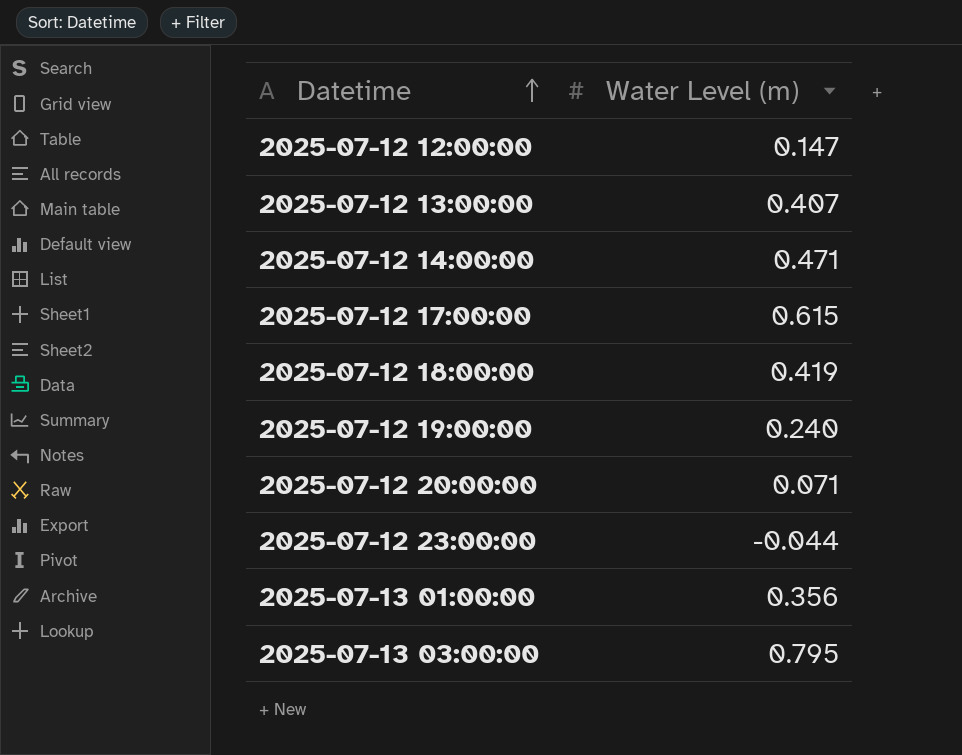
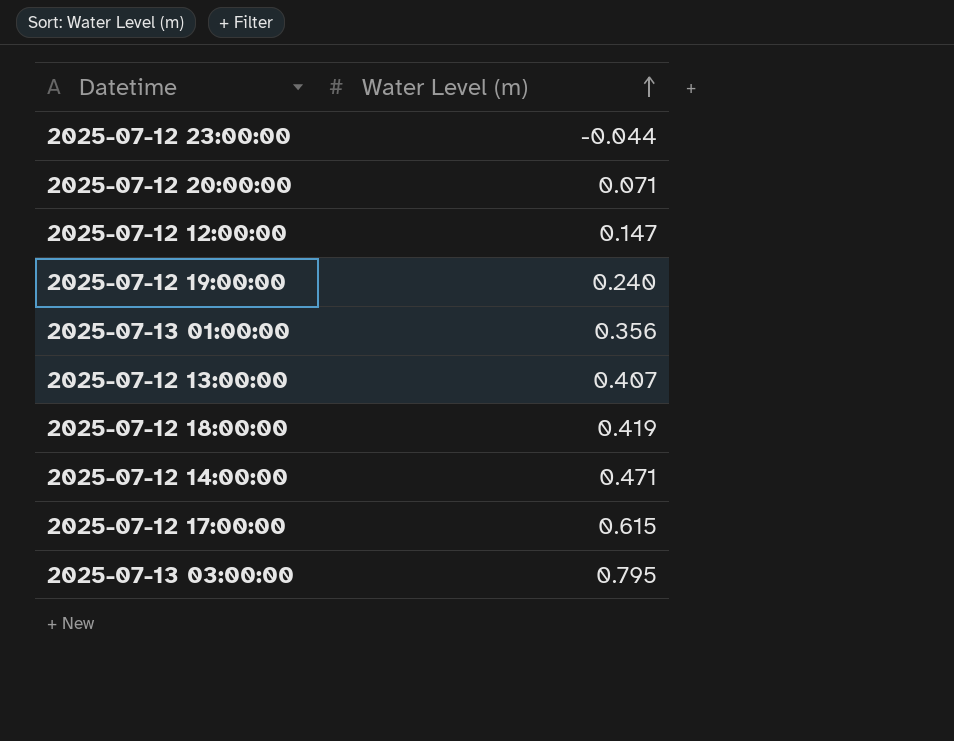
row order: Datetime ascending -> Water Level (m) ascending

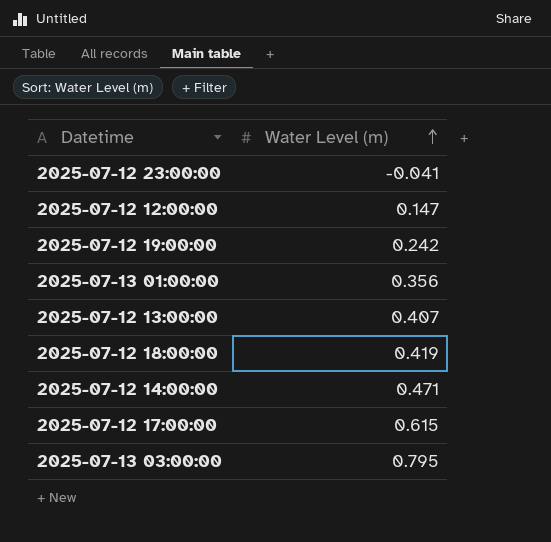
row 2025-07-12 20:00:00: 0.071 -> none
2025-07-12 23:00:00 | Water Level (m): -0.044 -> -0.041
2025-07-12 19:00:00 | Water Level (m): 0.240 -> 0.242

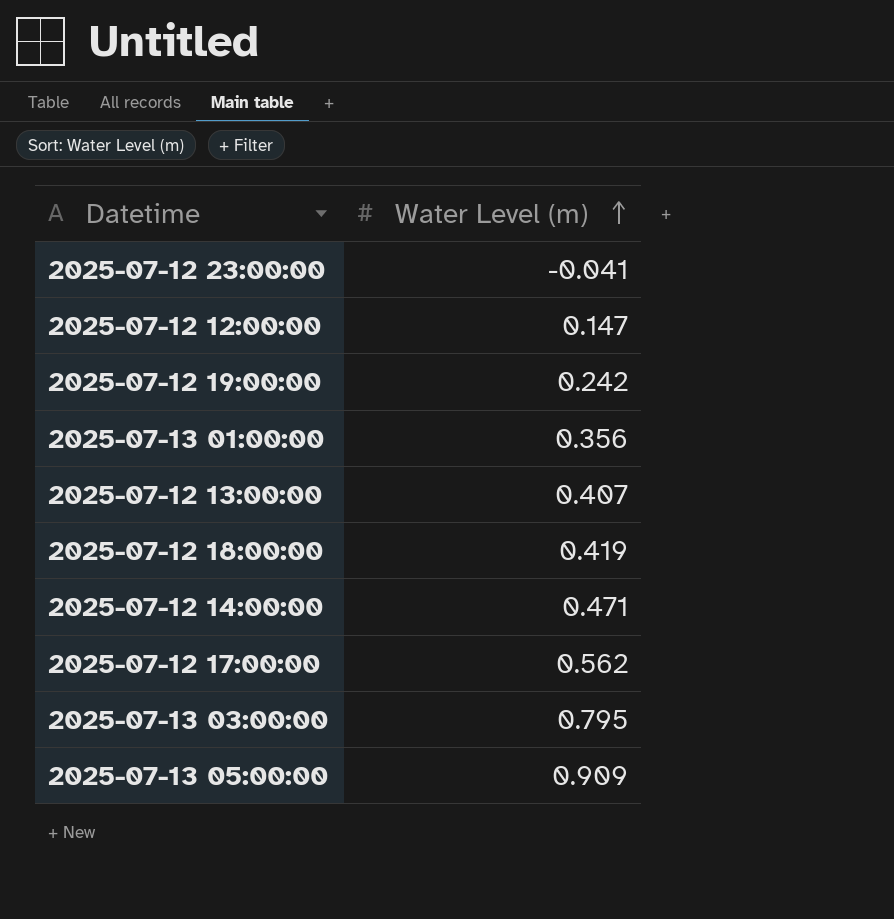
2025-07-12 17:00:00 | Water Level (m): 0.615 -> 0.562
row 2025-07-13 05:00:00: none -> 0.909

